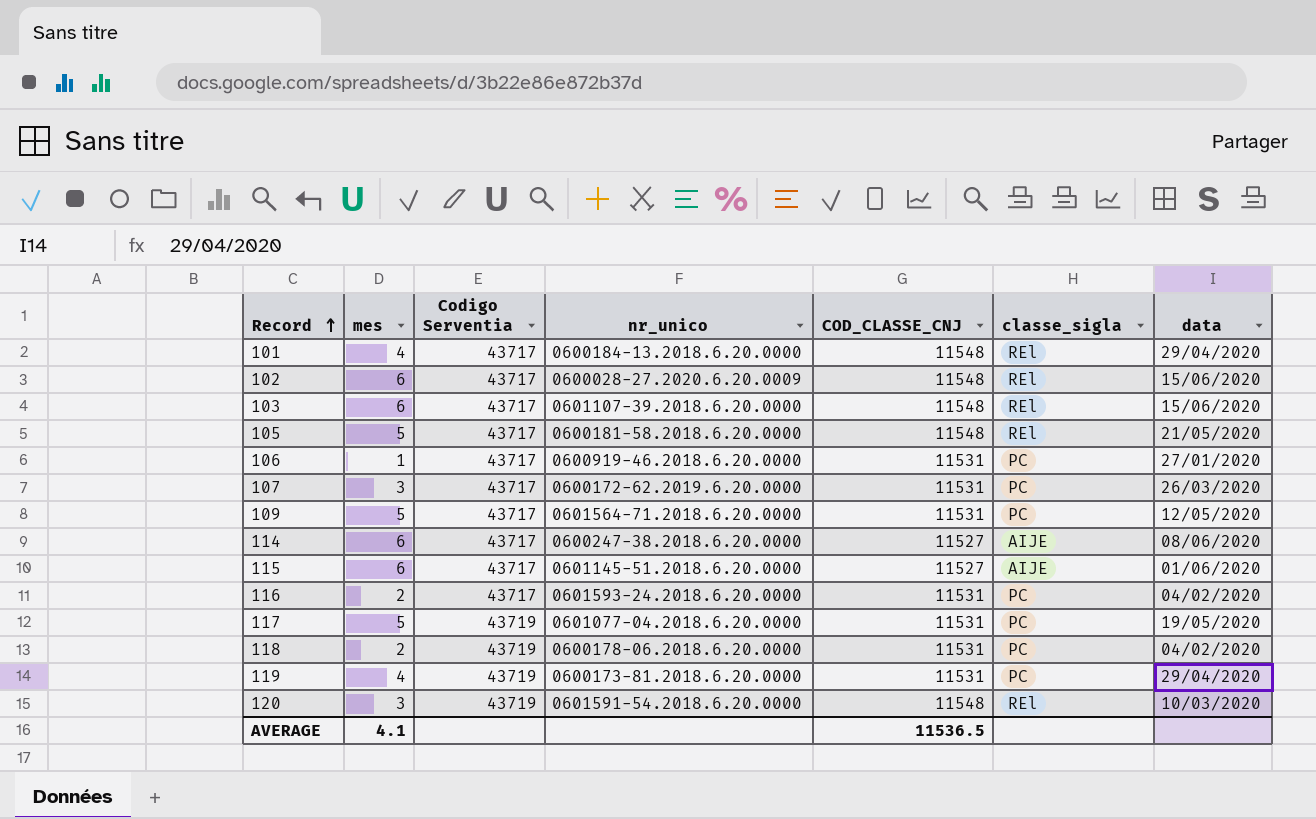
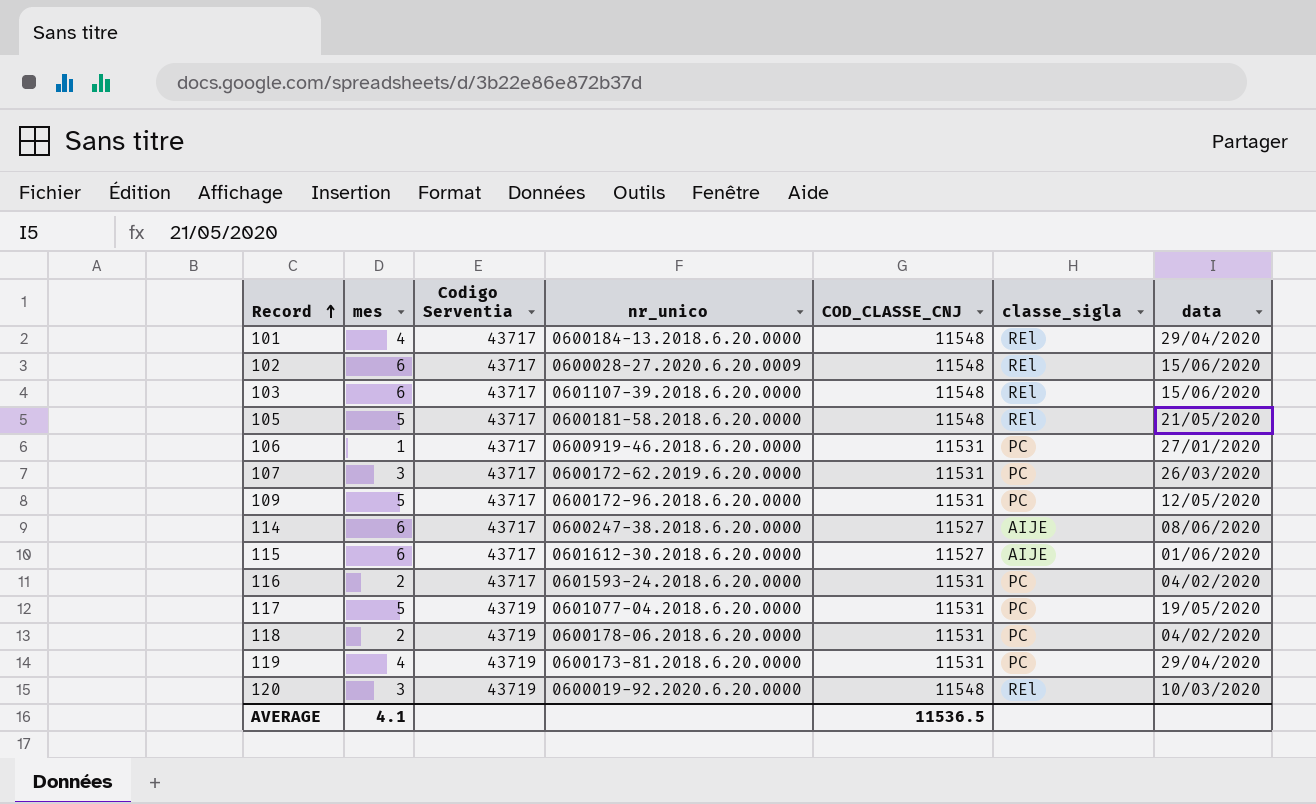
109 | nr_unico: 0601564-71.2018.6.20.0000 -> 0600172-96.2018.6.20.0000
115 | nr_unico: 0601145-51.2018.6.20.0000 -> 0601612-30.2018.6.20.0000
120 | nr_unico: 0601591-54.2018.6.20.0000 -> 0600019-92.2020.6.20.0000

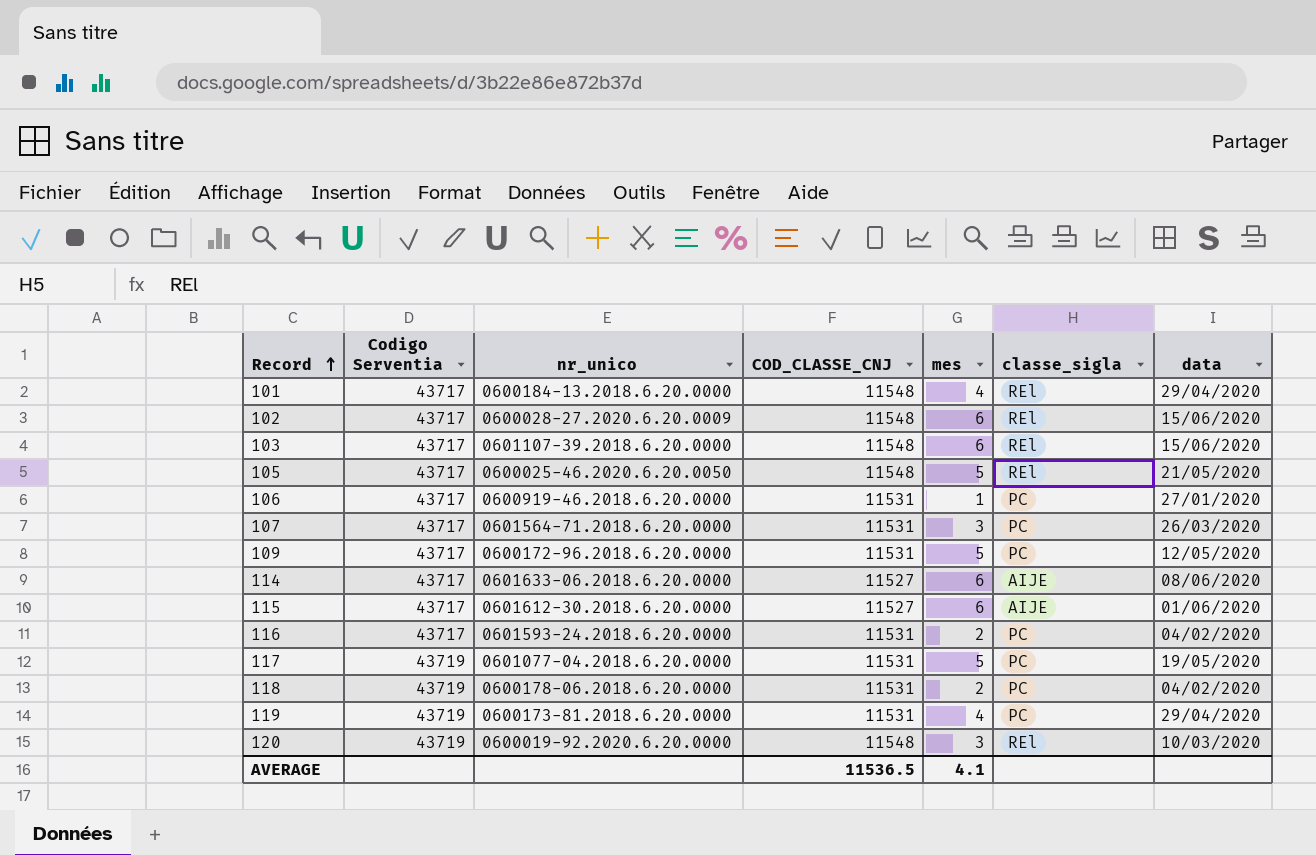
column mes | position: 2 -> 5
105 | nr_unico: 0600181-58.2018.6.20.0000 -> 0600025-46.2020.6.20.0050
107 | nr_unico: 0600172-62.2019.6.20.0000 -> 0601564-71.2018.6.20.0000
114 | nr_unico: 0600247-38.2018.6.20.0000 -> 0601633-06.2018.6.20.0000

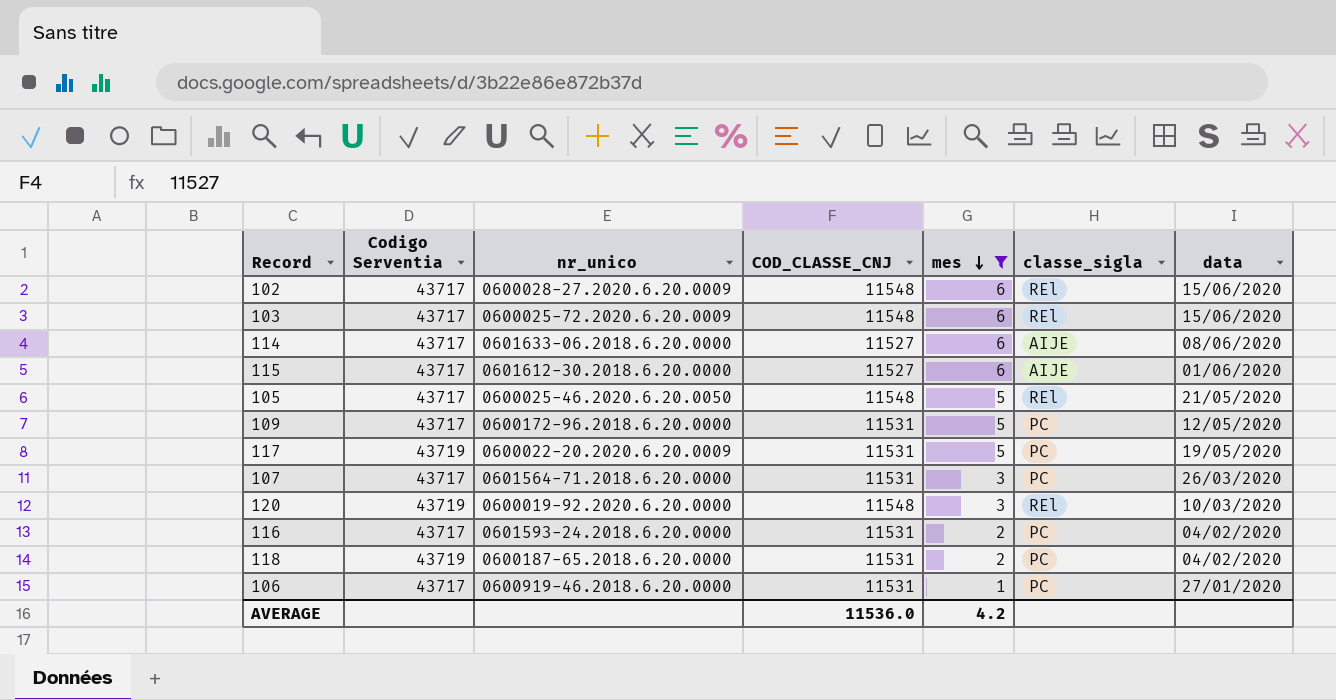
filter: none -> mes != 4
row order: Record ascending -> mes descending
103 | nr_unico: 0601107-39.2018.6.20.0000 -> 0600025-72.2020.6.20.0009
117 | nr_unico: 0601077-04.2018.6.20.0000 -> 0600022-20.2020.6.20.0009
118 | nr_unico: 0600178-06.2018.6.20.0000 -> 0600187-65.2018.6.20.0000
AVERAGE | COD_CLASSE_CNJ: 11536.5 -> 11536.0
AVERAGE | mes: 4.1 -> 4.2

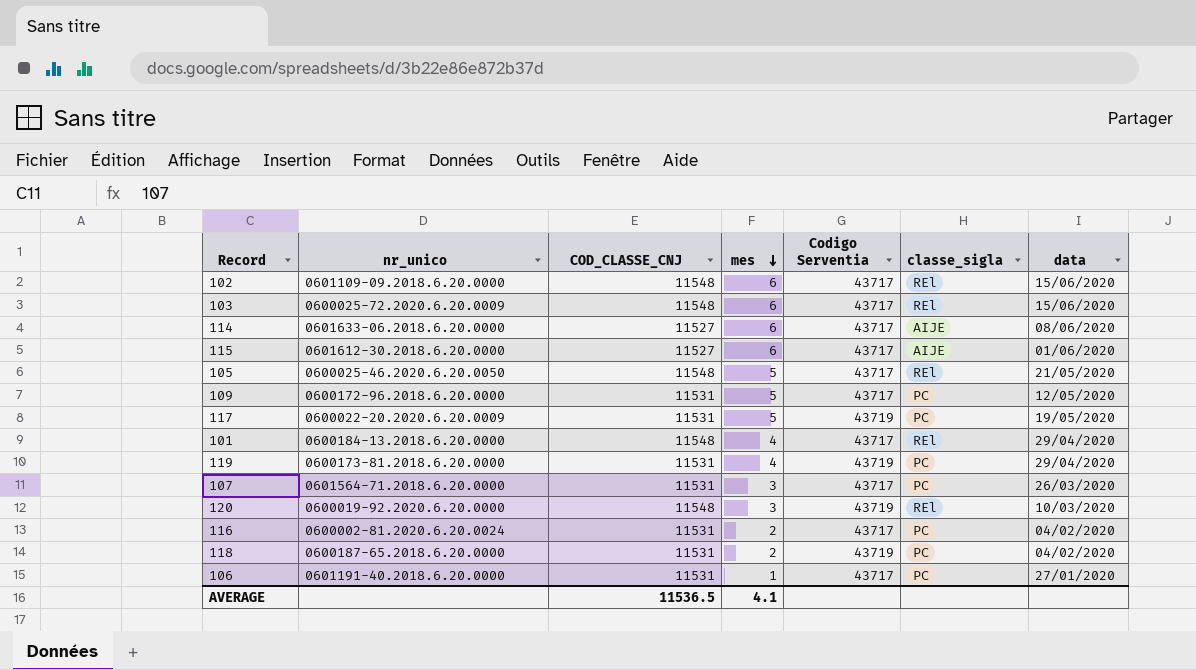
filter: mes != 4 -> none
column Codigo Serventia | position: 2 -> 5
102 | nr_unico: 0600028-27.2020.6.20.0009 -> 0601109-09.2018.6.20.0000
116 | nr_unico: 0601593-24.2018.6.20.0000 -> 0600002-81.2020.6.20.0024
106 | nr_unico: 0600919-46.2018.6.20.0000 -> 0601191-40.2018.6.20.0000
AVERAGE | COD_CLASSE_CNJ: 11536.0 -> 11536.5
AVERAGE | mes: 4.2 -> 4.1

